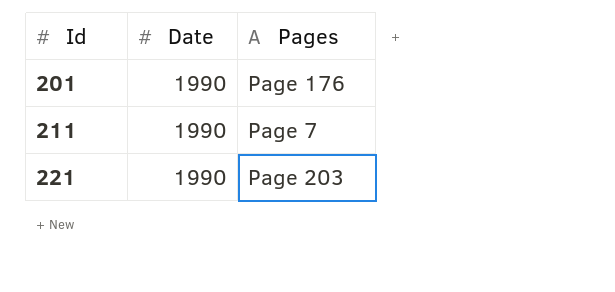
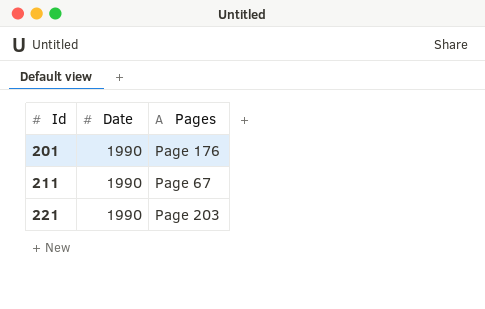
211 | Pages: Page 7 -> Page 67

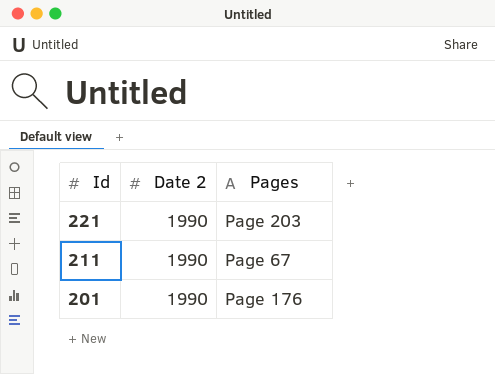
row order: Id ascending -> Id descending
column name: Date -> Date 2

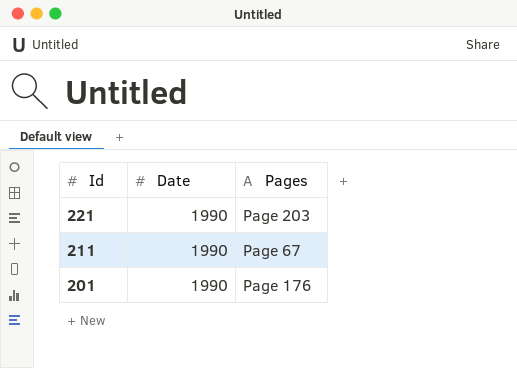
column name: Date 2 -> Date

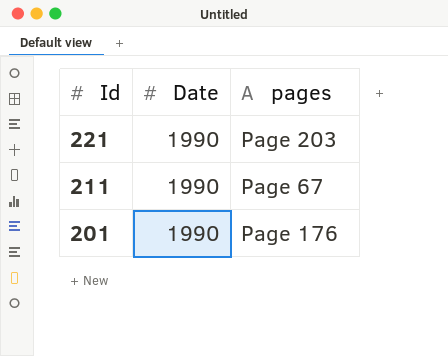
column name: Pages -> pages

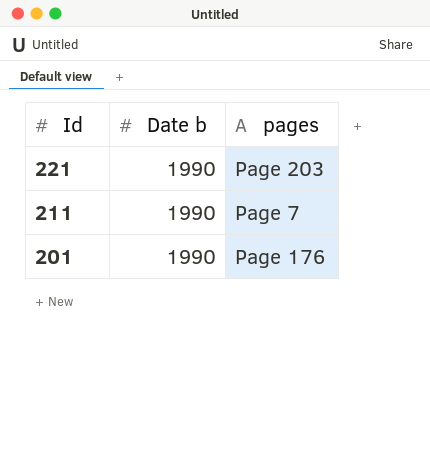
column name: Date -> Date b
211 | pages: Page 67 -> Page 7

